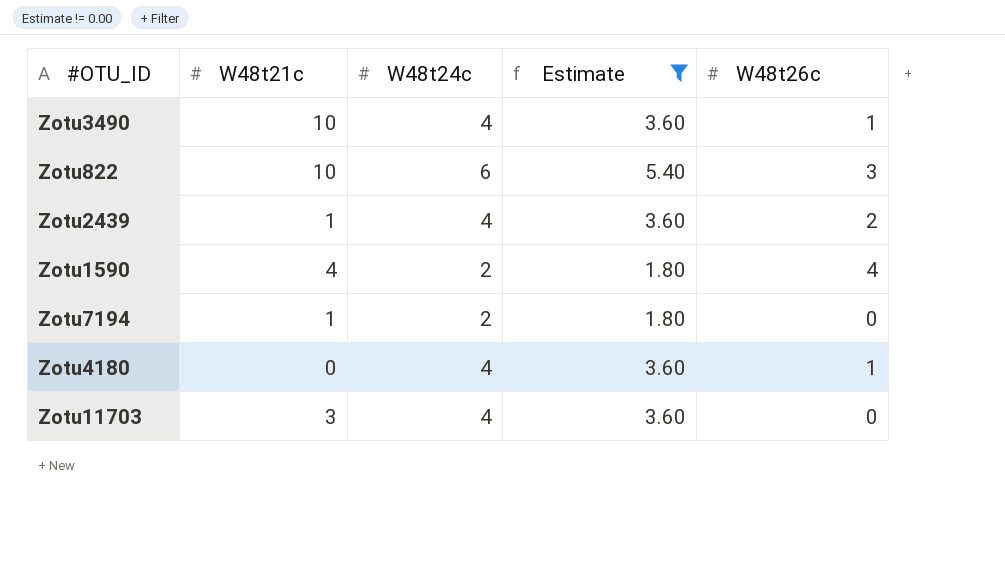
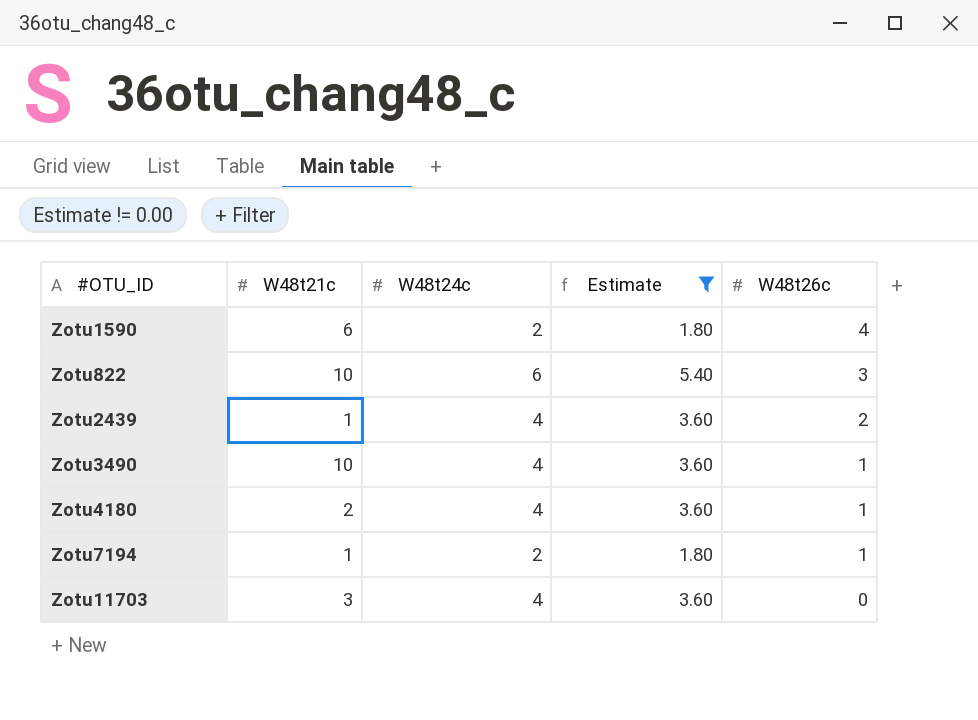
row order: none -> W48t26c descending
Zotu1590 | W48t21c: 4 -> 6
Zotu4180 | W48t21c: 0 -> 2
Zotu7194 | W48t26c: 0 -> 1

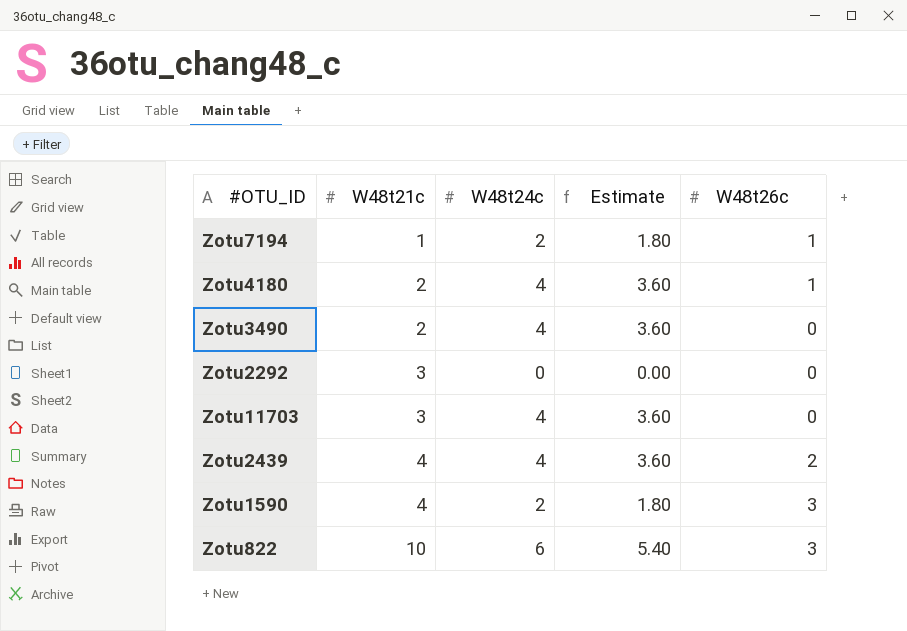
filter: Estimate != 0.00 -> none
row order: W48t26c descending -> W48t21c ascending
Zotu3490 | W48t21c: 10 -> 2
Zotu3490 | W48t26c: 1 -> 0
Zotu2439 | W48t21c: 1 -> 4
Zotu1590 | W48t21c: 6 -> 4
Zotu1590 | W48t26c: 4 -> 3

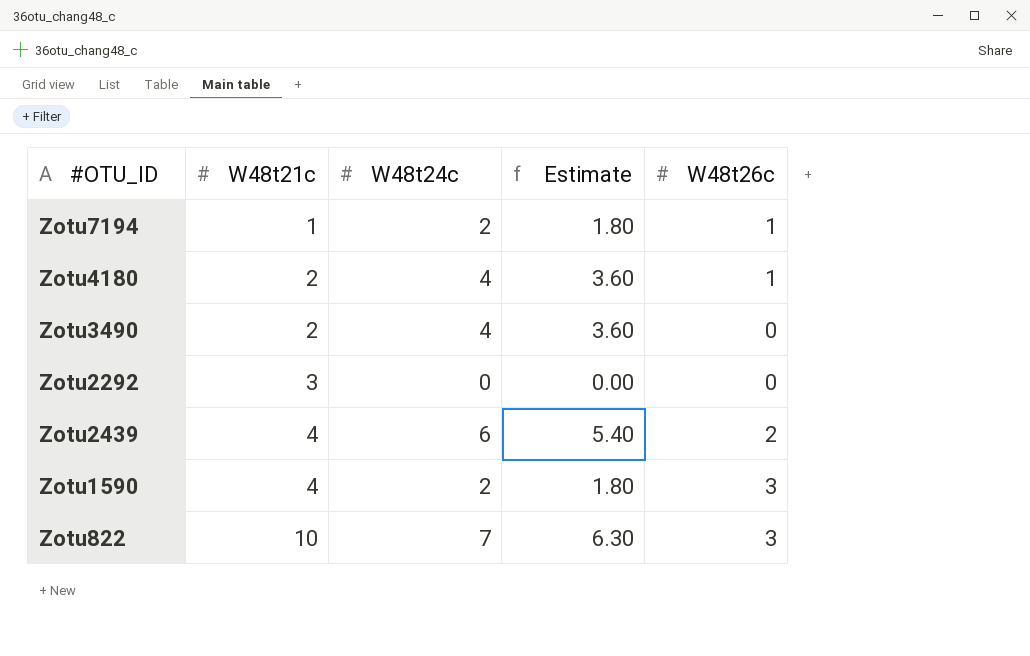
row Zotu11703: 3 | 4 | 3.60 | 0 -> none
Zotu2439 | W48t24c: 4 -> 6
Zotu2439 | Estimate: 3.60 -> 5.40
Zotu822 | W48t24c: 6 -> 7
Zotu822 | Estimate: 5.40 -> 6.30

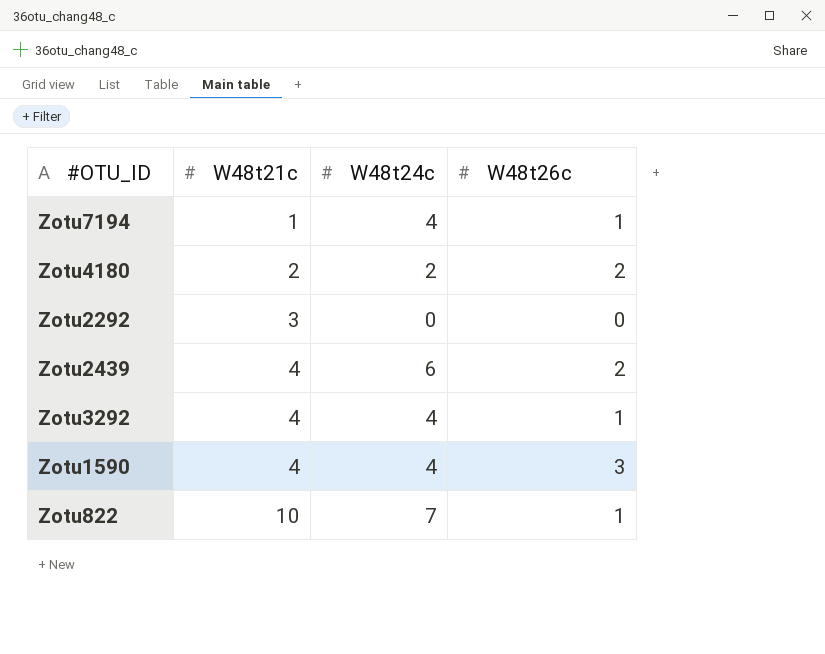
column Estimate | formula: [W48t24c] * 0.9 -> none
row Zotu3490: 2 | 4 | 3.60 | 0 -> none
Zotu7194 | W48t24c: 2 -> 4
Zotu4180 | W48t24c: 4 -> 2
Zotu4180 | W48t26c: 1 -> 2
row Zotu3292: none -> 4 | 4 | 1
Zotu1590 | W48t24c: 2 -> 4
Zotu822 | W48t26c: 3 -> 1

